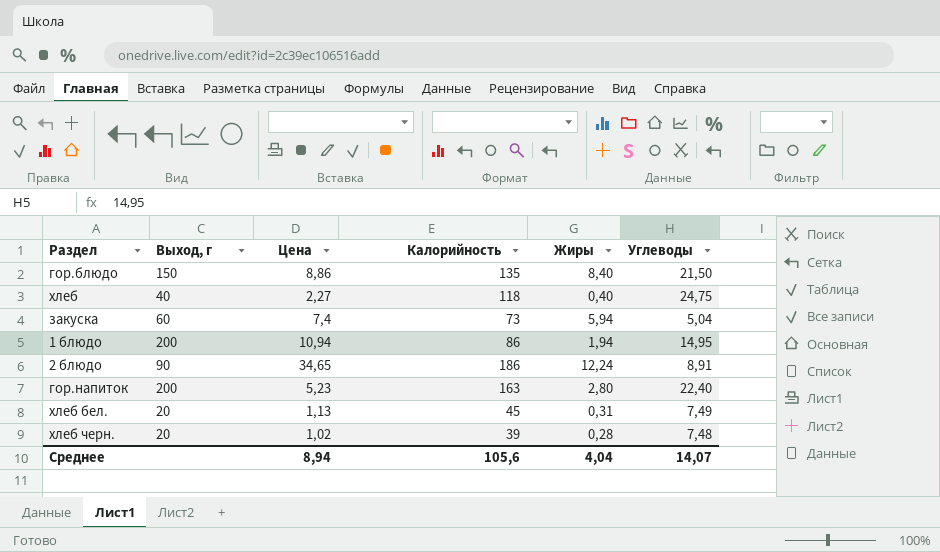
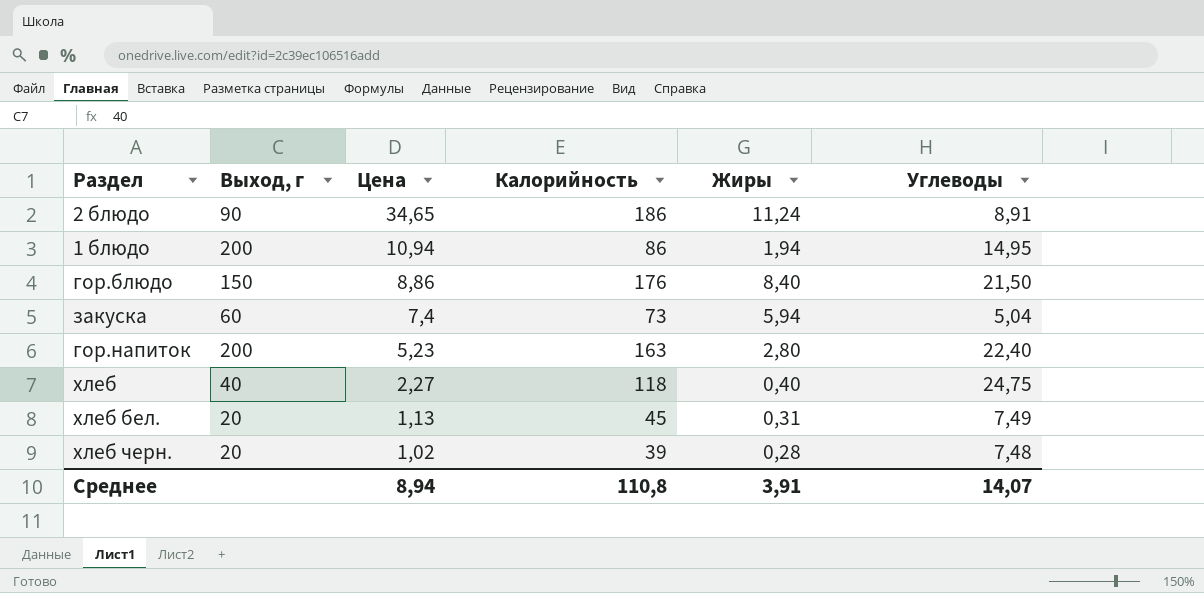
row order: none -> Цена descending
2 блюдо | Жиры: 12,24 -> 11,24
гор.блюдо | Калорийность: 135 -> 176
Среднее | Калорийность: 105,6 -> 110,8
Среднее | Жиры: 4,04 -> 3,91

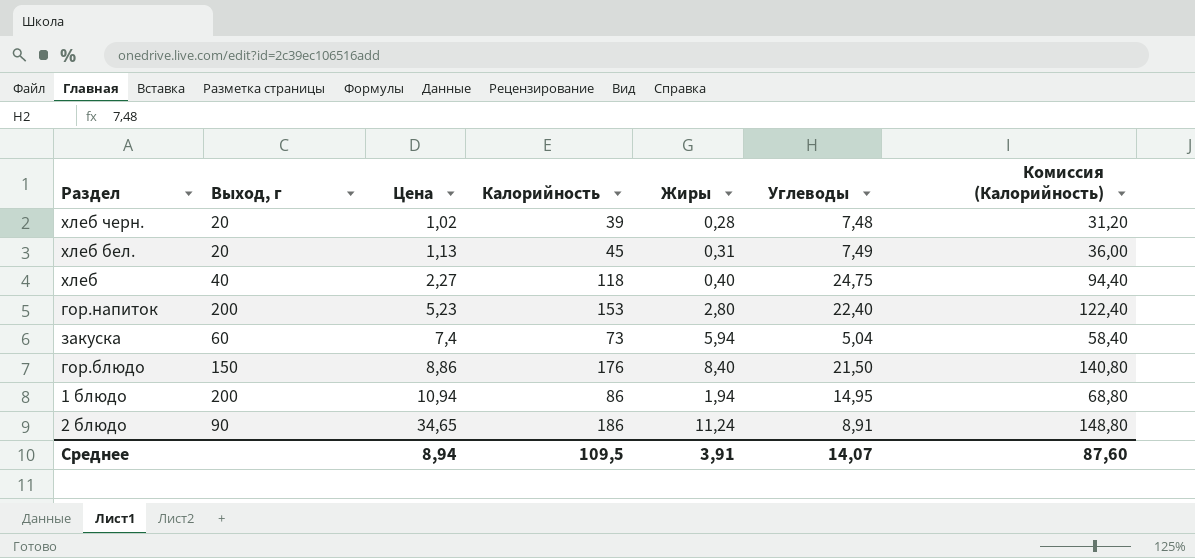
row order: Цена descending -> Цена ascending
column Комиссия (Калорийность) | formula: none -> [Калорийность] * 0,8
гор.напиток | Калорийность: 163 -> 153
Среднее | Калорийность: 110,8 -> 109,5

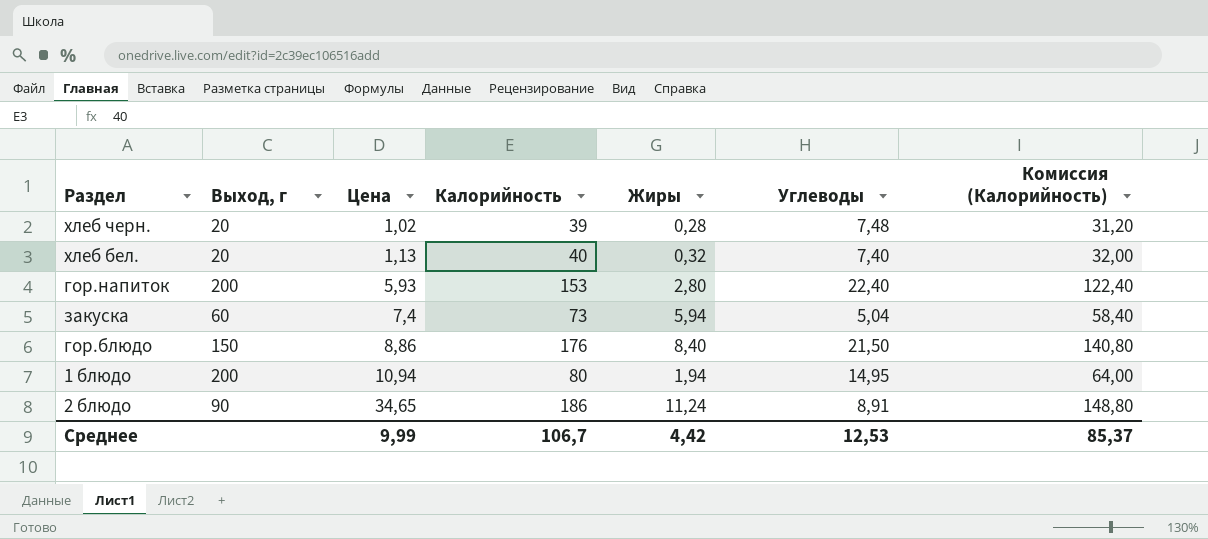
row хлеб: 40 | 2,27 | 118 | 0,40 | 24,75 | 94,40 -> none
хлеб бел. | Калорийность: 45 -> 40
хлеб бел. | Жиры: 0,31 -> 0,32
хлеб бел. | Углеводы: 7,49 -> 7,40
хлеб бел. | Комиссия (Калорийность): 36,00 -> 32,00
гор.напиток | Цена: 5,23 -> 5,93
1 блюдо | Калорийность: 86 -> 80
1 блюдо | Комиссия (Калорийность): 68,80 -> 64,00
Среднее | Цена: 8,94 -> 9,99
Среднее | Калорийность: 109,5 -> 106,7
Среднее | Жиры: 3,91 -> 4,42
Среднее | Углеводы: 14,07 -> 12,53
Среднее | Комиссия (Калорийность): 87,60 -> 85,37

